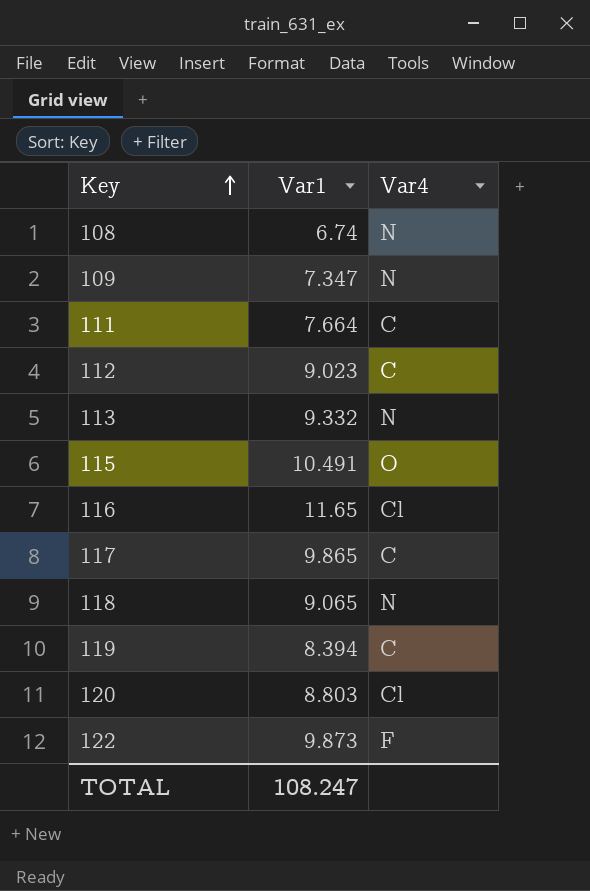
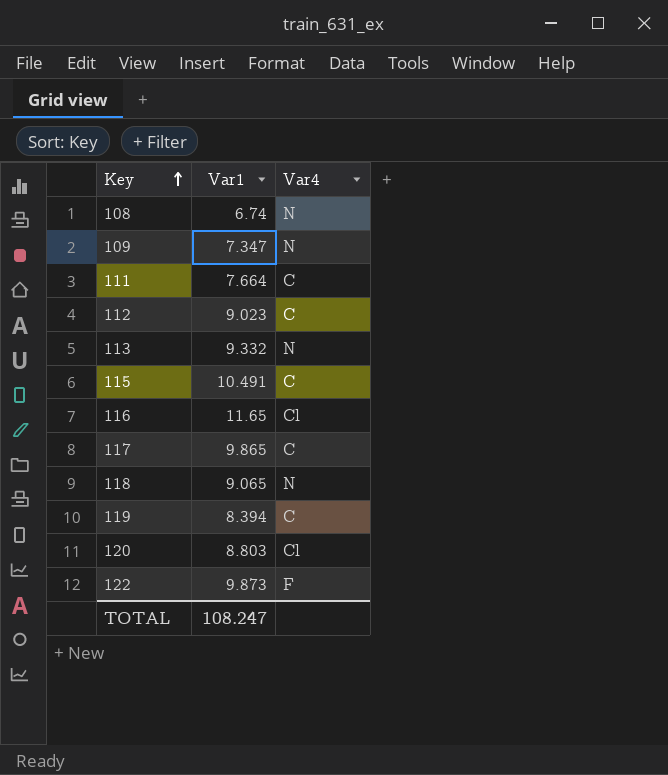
115 | Var4: O -> C

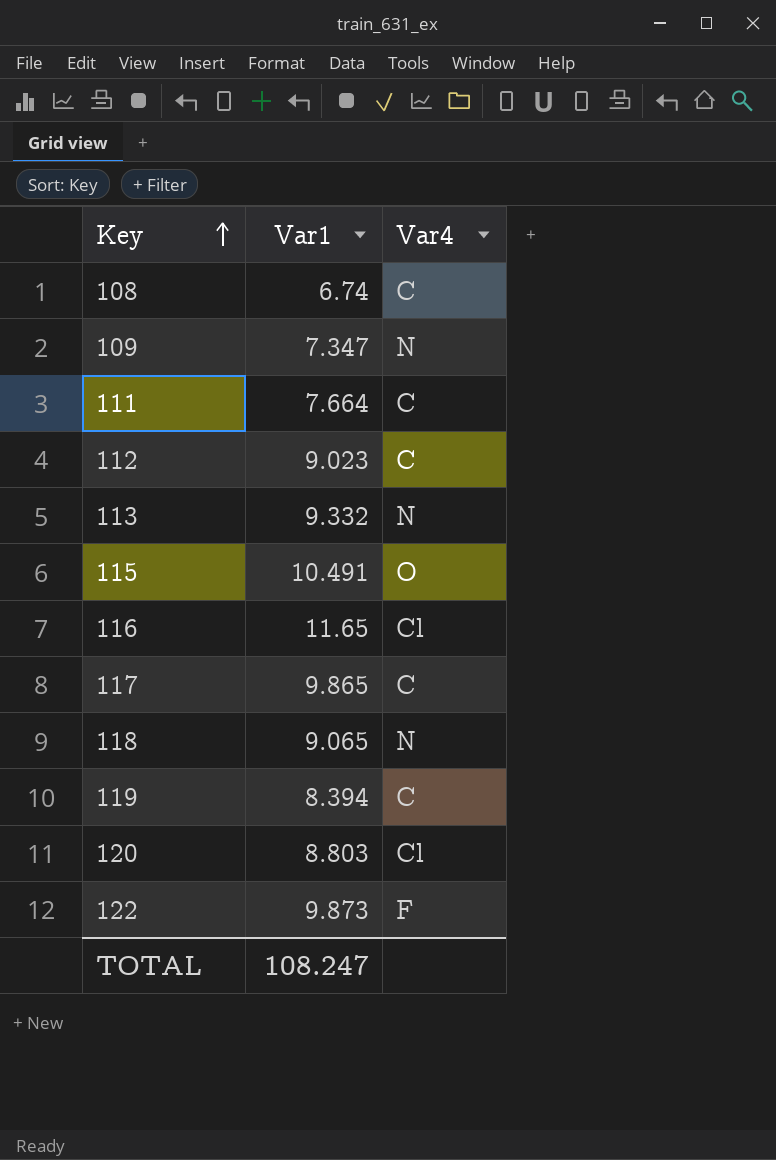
108 | Var4: N -> C
115 | Var4: C -> O

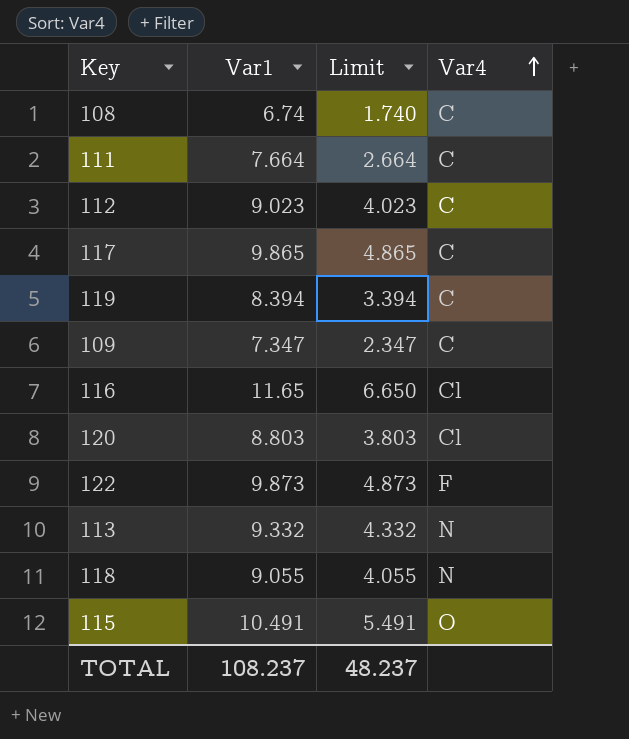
row order: Key ascending -> Var4 ascending
column Limit | formula: none -> [Var1] - 5
109 | Var4: N -> C
118 | Var1: 9.065 -> 9.055
TOTAL | Var1: 108.247 -> 108.237

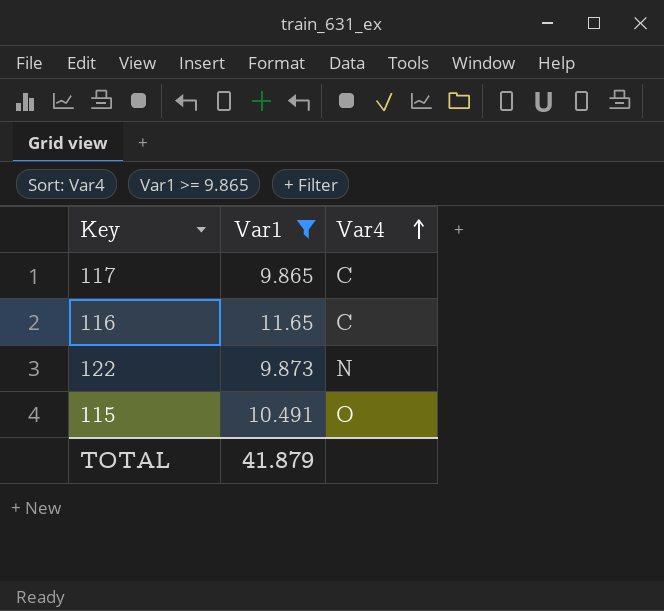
filter: none -> Var1 >= 9.865
column Limit | formula: [Var1] - 5 -> none
116 | Var4: Cl -> C
122 | Var4: F -> N
TOTAL | Var1: 108.237 -> 41.879

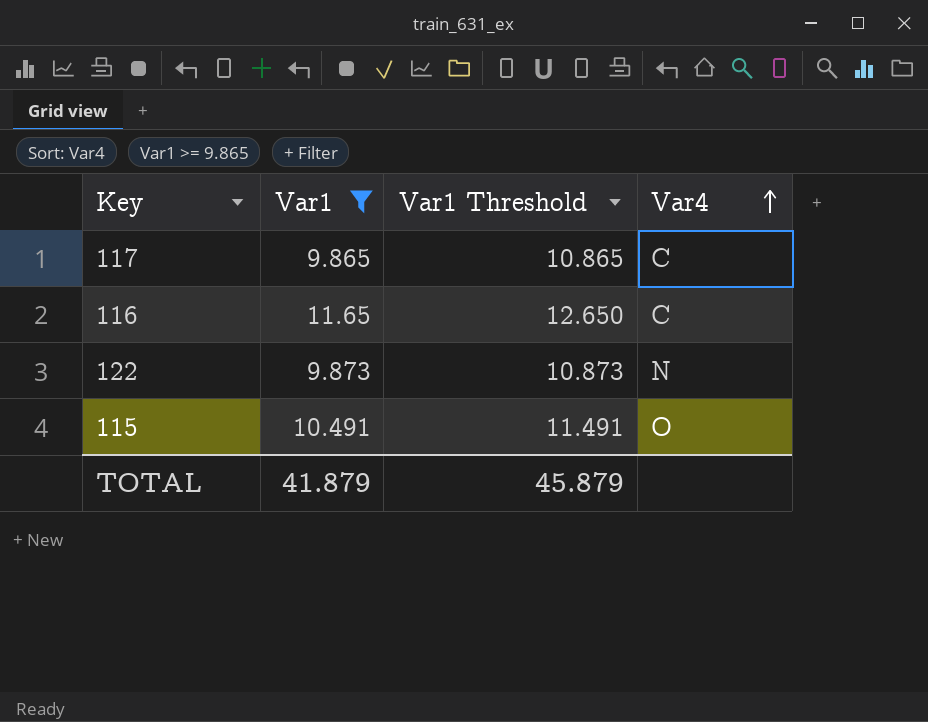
column Var1 Threshold | formula: none -> [Var1] + 1

